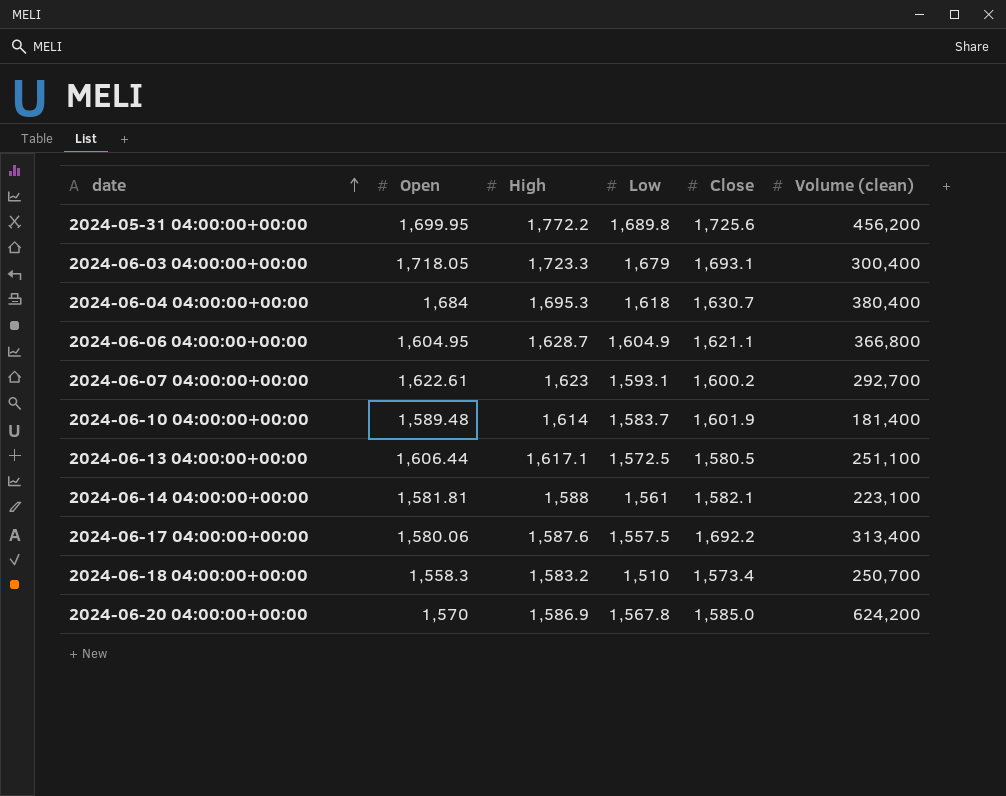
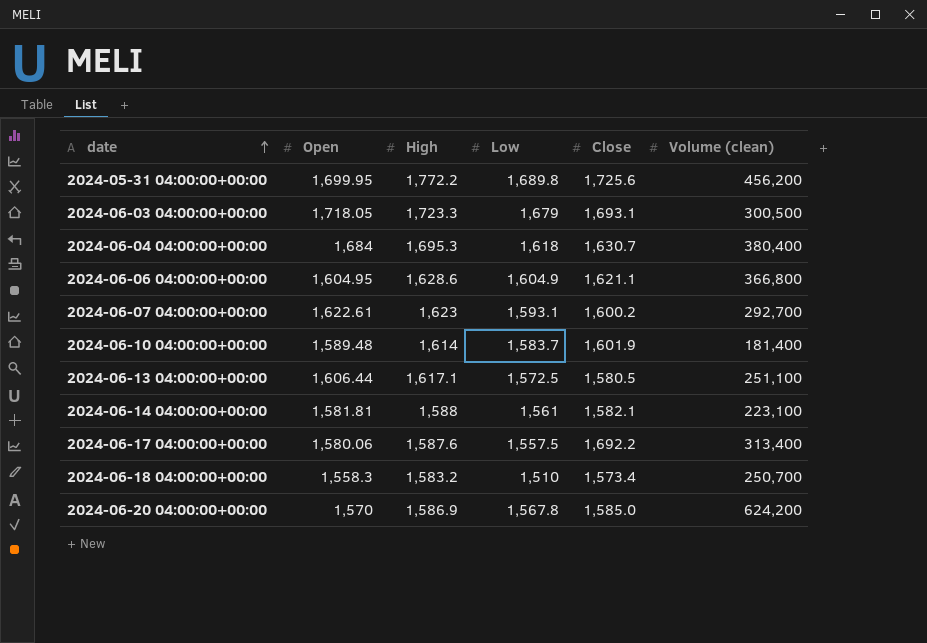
2024-06-03 04:00:00+00:00 | Volume (clean): 300,400 -> 300,500
2024-06-06 04:00:00+00:00 | High: 1,628.7 -> 1,628.6

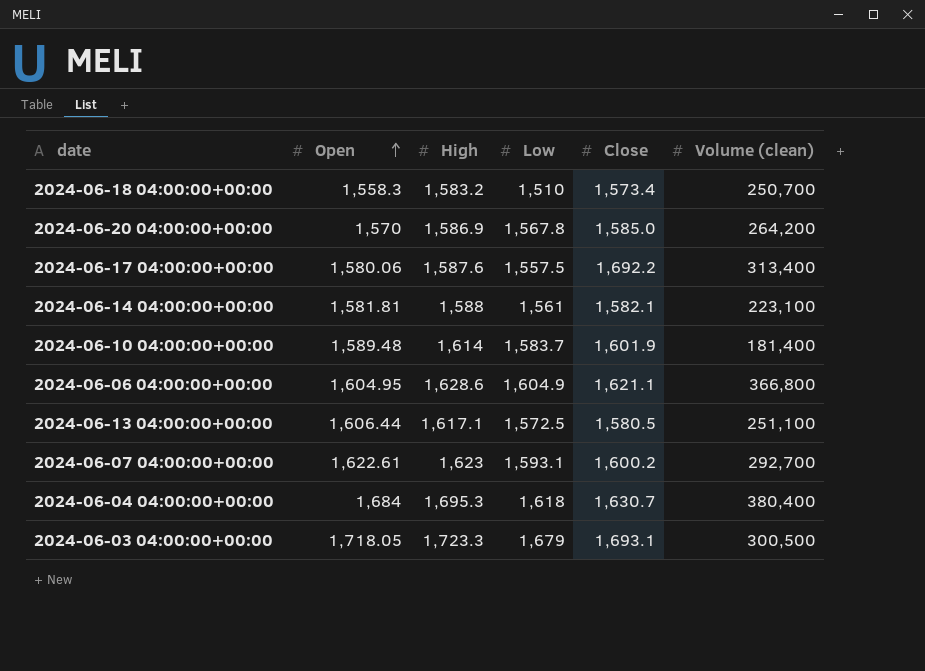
row order: date ascending -> Open ascending
row 2024-05-31 04:00:00+00:00: 1,699.95 | 1,772.2 | 1,689.8 | 1,725.6 | 456,200 -> none
2024-06-20 04:00:00+00:00 | Volume (clean): 624,200 -> 264,200

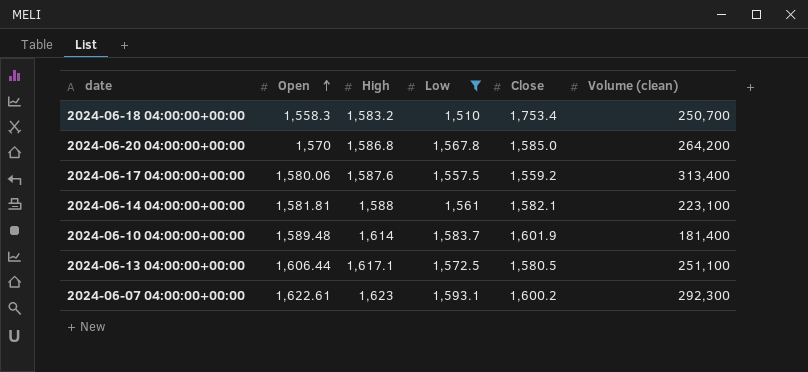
filter: none -> Low <= 1,593.1
2024-06-18 04:00:00+00:00 | Close: 1,573.4 -> 1,753.4
2024-06-20 04:00:00+00:00 | High: 1,586.9 -> 1,586.8
2024-06-17 04:00:00+00:00 | Close: 1,692.2 -> 1,559.2
2024-06-07 04:00:00+00:00 | Volume (clean): 292,700 -> 292,300

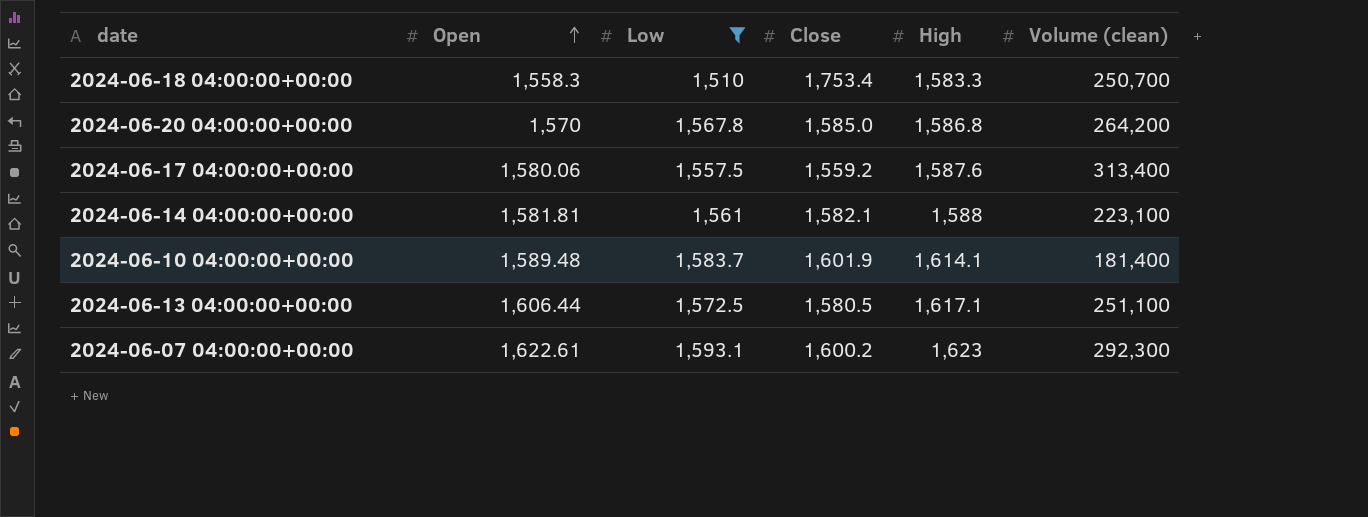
column High | position: 3 -> 5
2024-06-18 04:00:00+00:00 | High: 1,583.2 -> 1,583.3
2024-06-10 04:00:00+00:00 | High: 1,614 -> 1,614.1

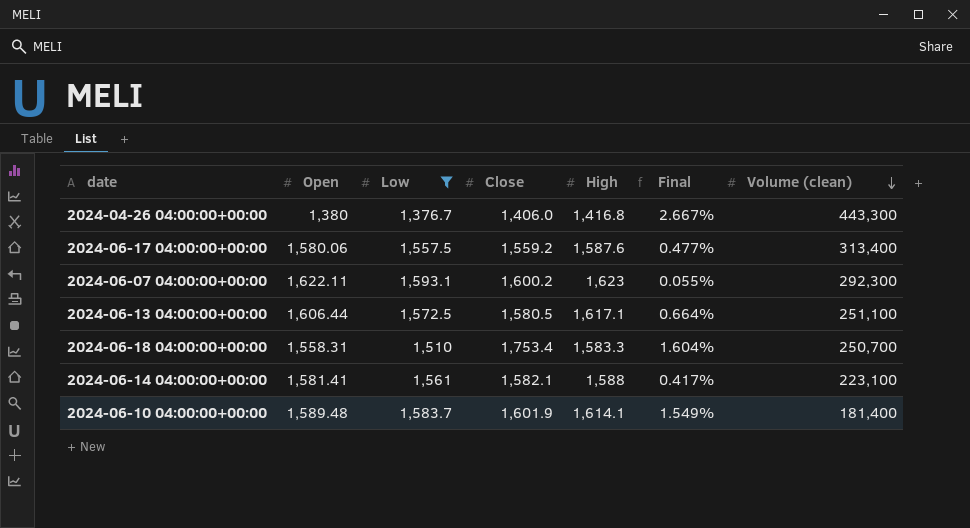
row order: Open ascending -> Volume (clean) descending
column Final | formula: none -> ([High] - [Open]) / [Open]
row 2024-06-20 04:00:00+00:00: 1,570 | 1,567.8 | 1,585.0 | 1,586.8 | 264,200 -> none
row 2024-04-26 04:00:00+00:00: none -> 1,380 | 1,376.7 | 1,406.0 | 1,416.8 | 2.667% | 443,300
2024-06-07 04:00:00+00:00 | Open: 1,622.61 -> 1,622.11
2024-06-18 04:00:00+00:00 | Open: 1,558.3 -> 1,558.31
2024-06-14 04:00:00+00:00 | Open: 1,581.81 -> 1,581.41

